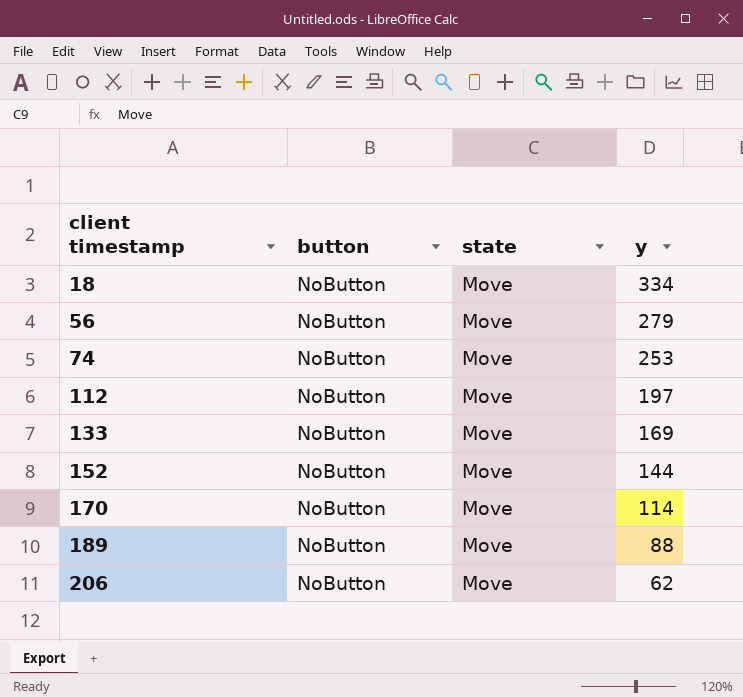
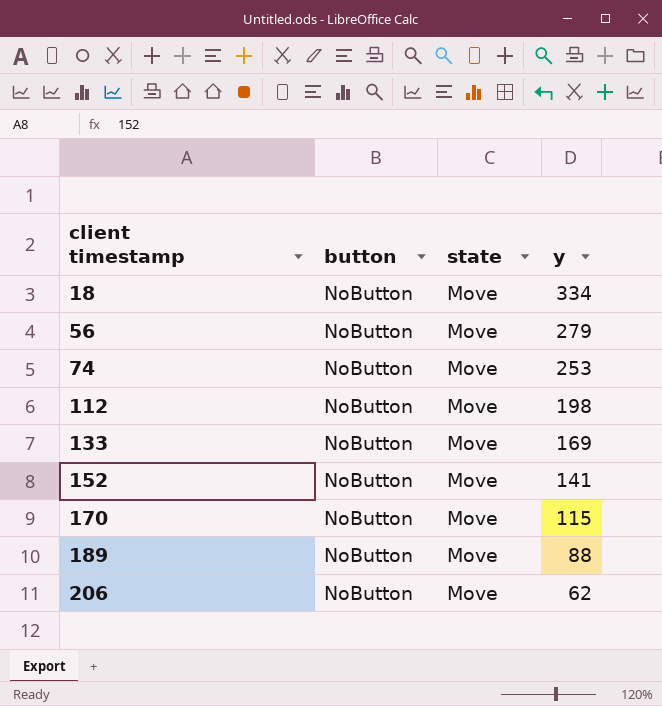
112 | y: 197 -> 198
152 | y: 144 -> 141
170 | y: 114 -> 115

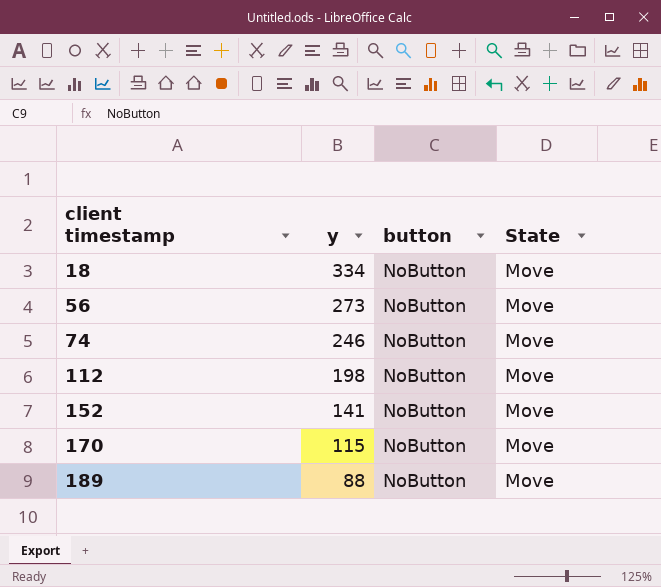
column y | position: 4 -> 2
column name: state -> State
row 133: NoButton | Move | 169 -> none
row 206: NoButton | Move | 62 -> none
56 | y: 279 -> 273
74 | y: 253 -> 246

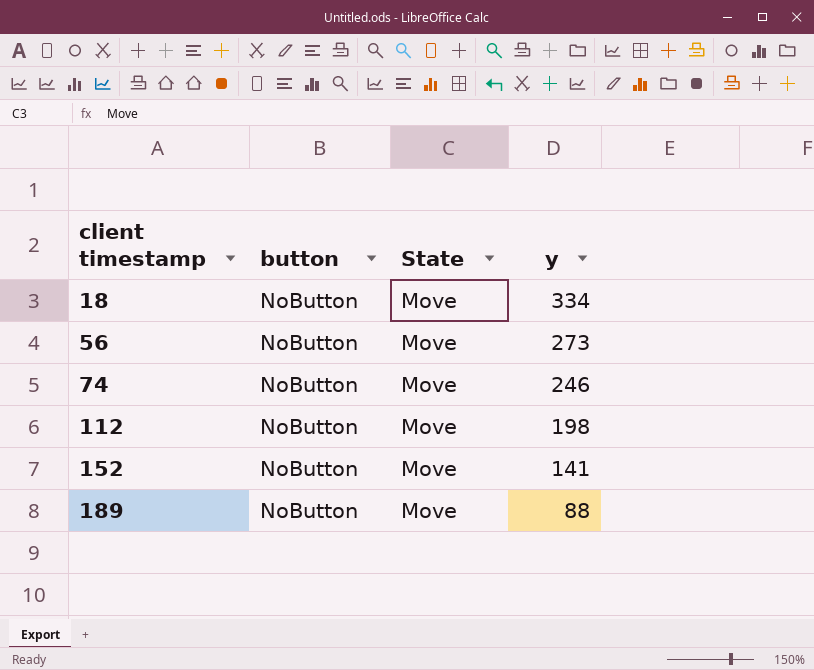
column y | position: 2 -> 4
row 170: 115 | NoButton | Move -> none

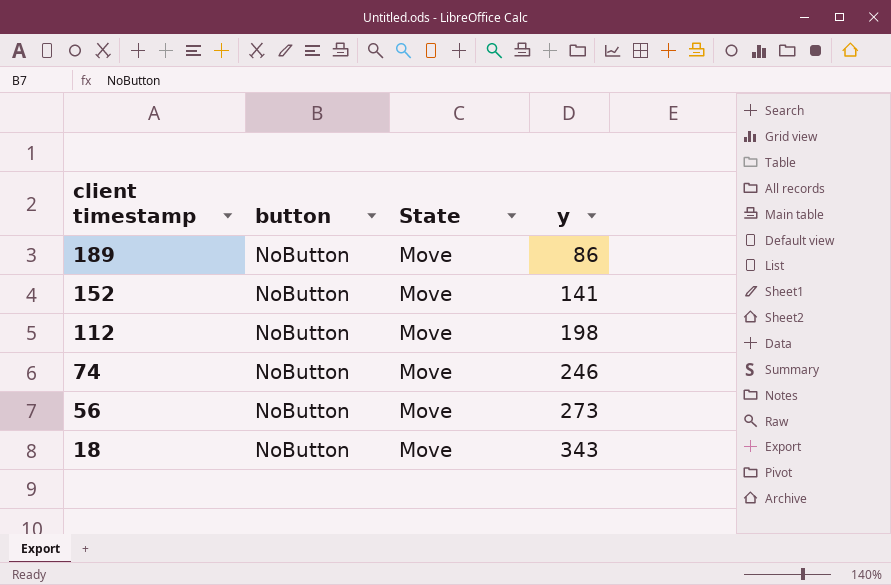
row order: client timestamp ascending -> client timestamp descending
189 | y: 88 -> 86
18 | y: 334 -> 343

